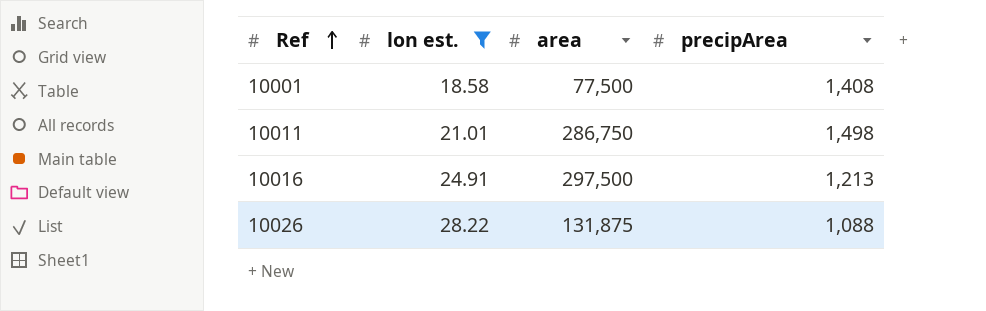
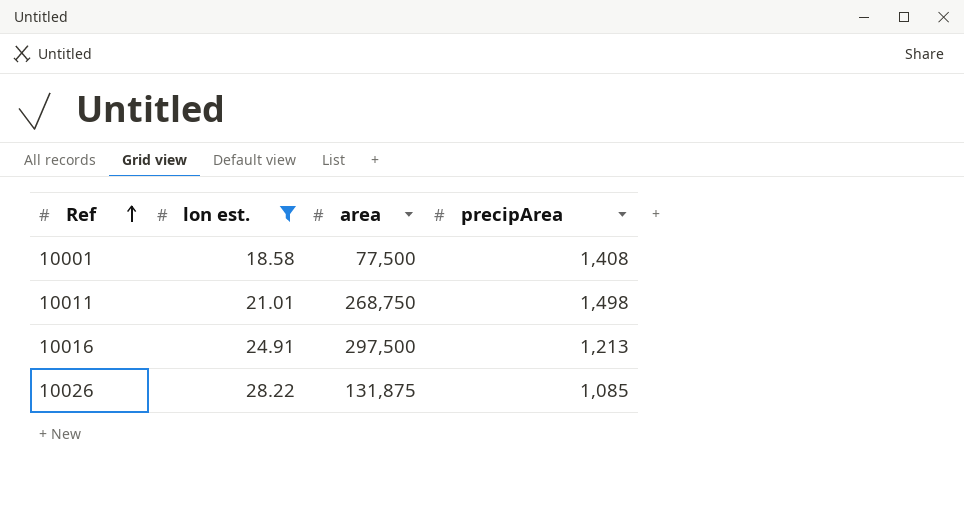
10011 | area: 286,750 -> 268,750
10026 | precipArea: 1,088 -> 1,085

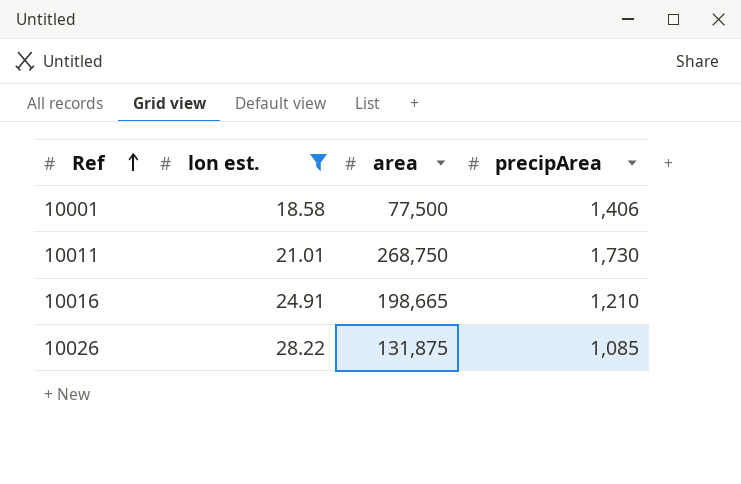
10001 | precipArea: 1,408 -> 1,406
10011 | precipArea: 1,498 -> 1,730
10016 | area: 297,500 -> 198,665
10016 | precipArea: 1,213 -> 1,210

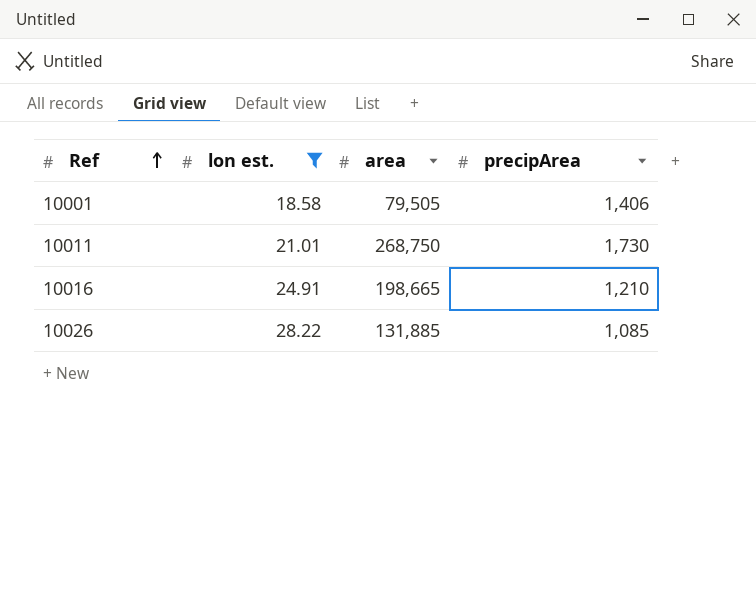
10001 | area: 77,500 -> 79,505
10026 | area: 131,875 -> 131,885

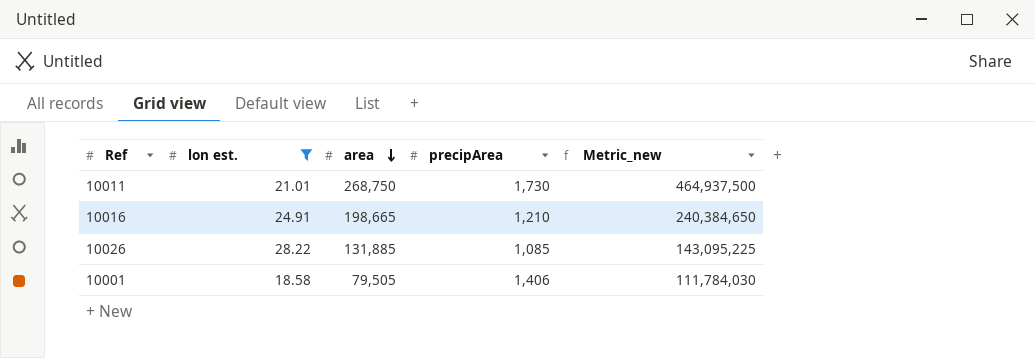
row order: Ref ascending -> area descending
column Metric_new | formula: none -> [area] * [precipArea]

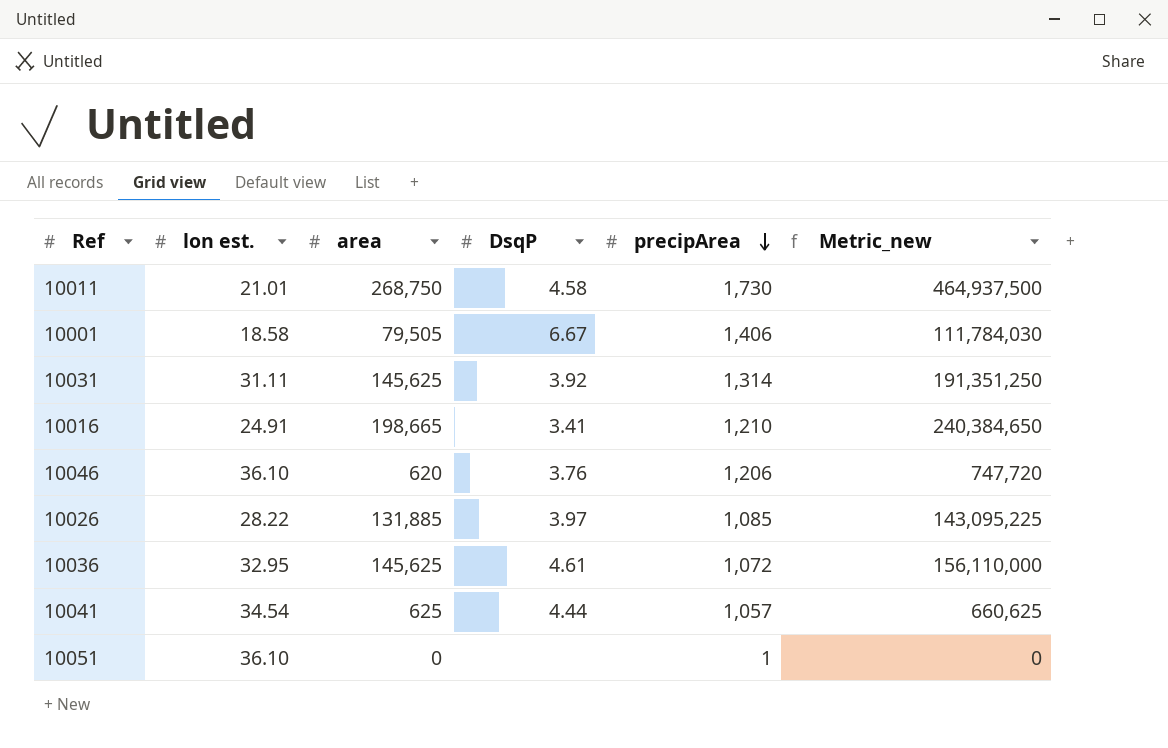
filter: lon est. <= 28.22 -> none
row order: area descending -> precipArea descending
column DsqP | position: none -> 4

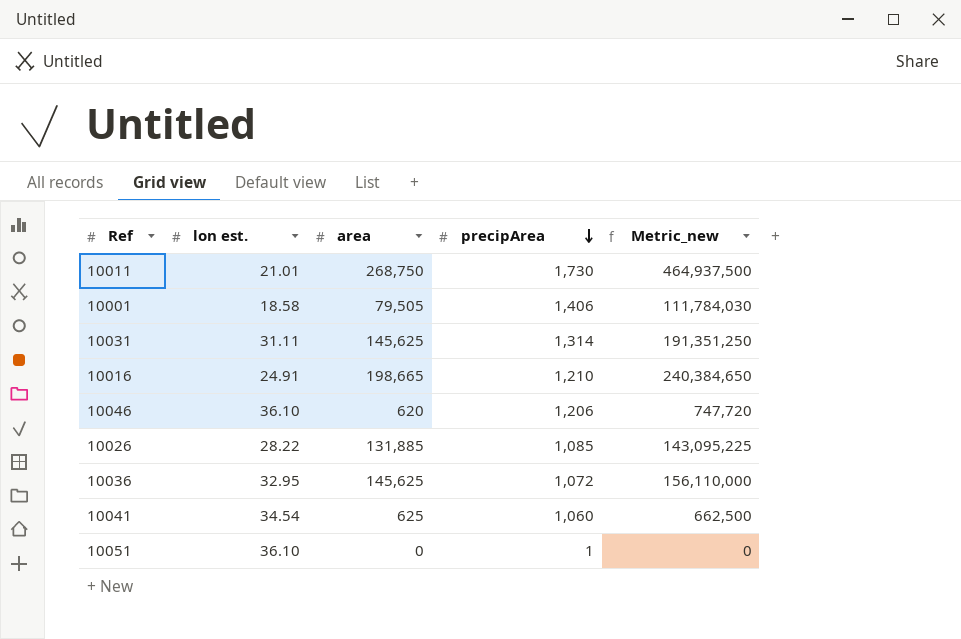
column DsqP | position: 4 -> none
10041 | precipArea: 1,057 -> 1,060
10041 | Metric_new: 660,625 -> 662,500

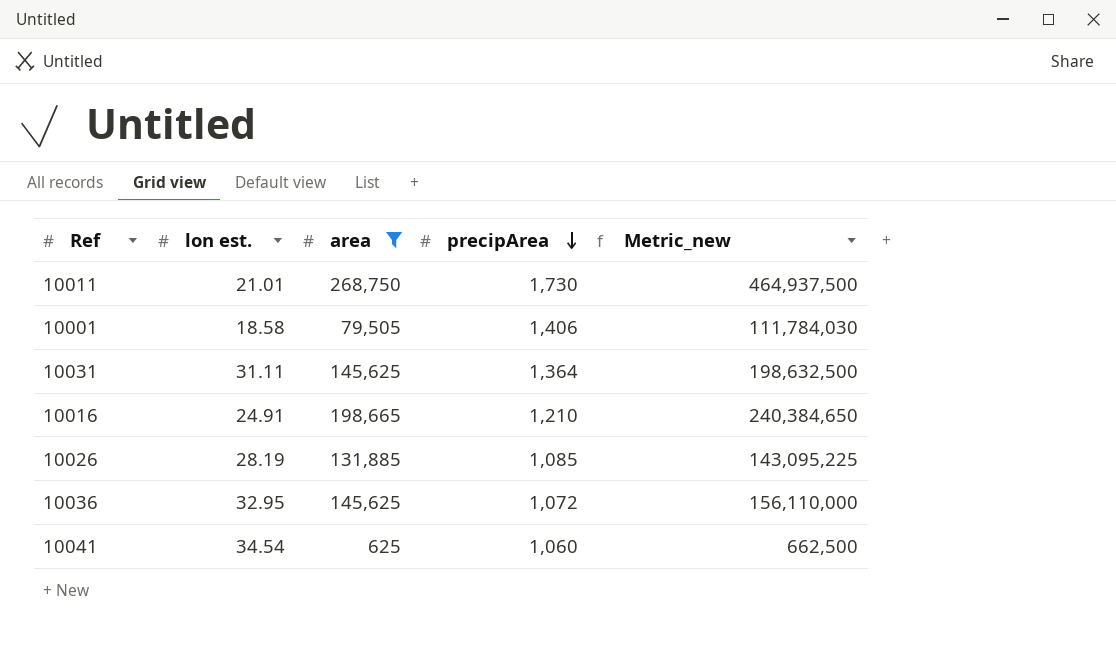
filter: none -> area >= 625
10031 | precipArea: 1,314 -> 1,364
10031 | Metric_new: 191,351,250 -> 198,632,500
10026 | lon est.: 28.22 -> 28.19

